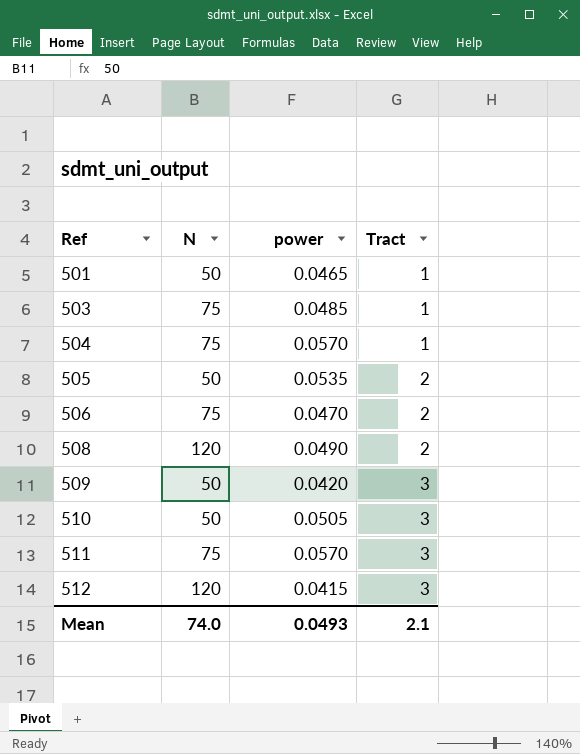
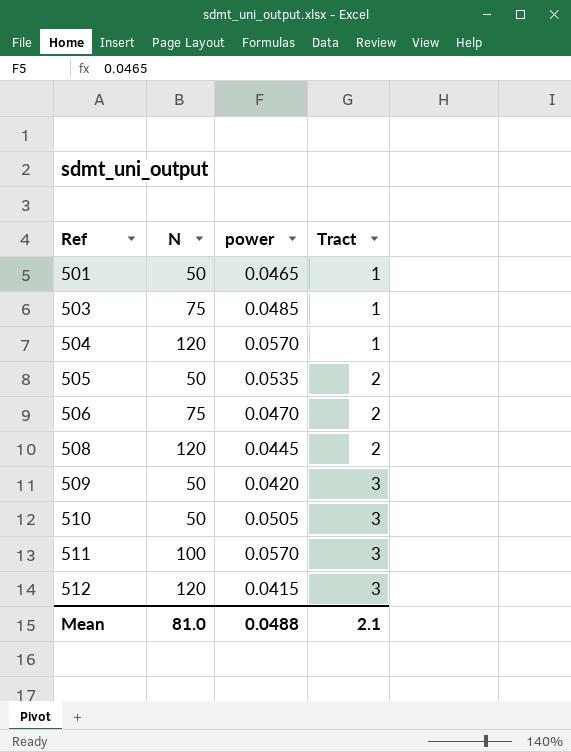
504 | N: 75 -> 120
508 | power: 0.0490 -> 0.0445
511 | N: 75 -> 100
Mean | N: 74.0 -> 81.0
Mean | power: 0.0493 -> 0.0488

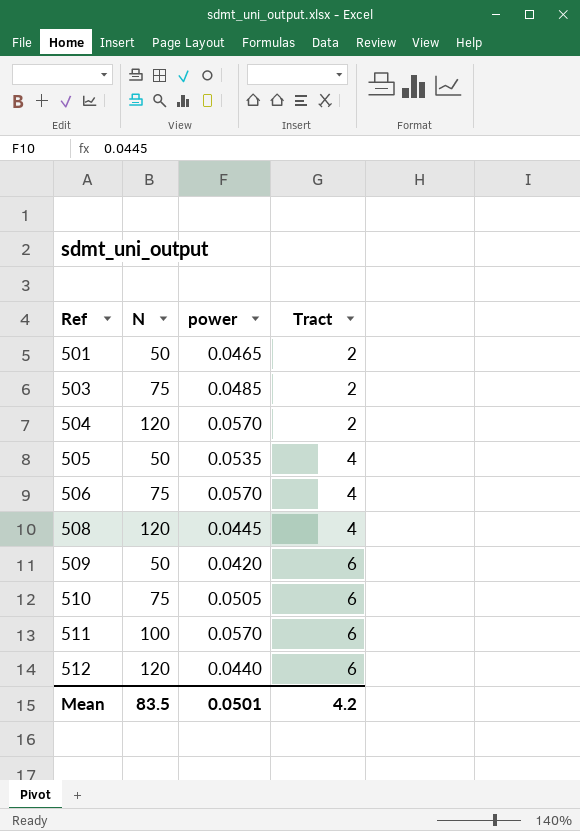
501 | Tract: 1 -> 2
503 | Tract: 1 -> 2
504 | Tract: 1 -> 2
505 | Tract: 2 -> 4
506 | power: 0.0470 -> 0.0570
506 | Tract: 2 -> 4
508 | Tract: 2 -> 4
509 | Tract: 3 -> 6
510 | N: 50 -> 75
510 | Tract: 3 -> 6
511 | Tract: 3 -> 6
512 | power: 0.0415 -> 0.0440
512 | Tract: 3 -> 6
Mean | N: 81.0 -> 83.5
Mean | power: 0.0488 -> 0.0501
Mean | Tract: 2.1 -> 4.2

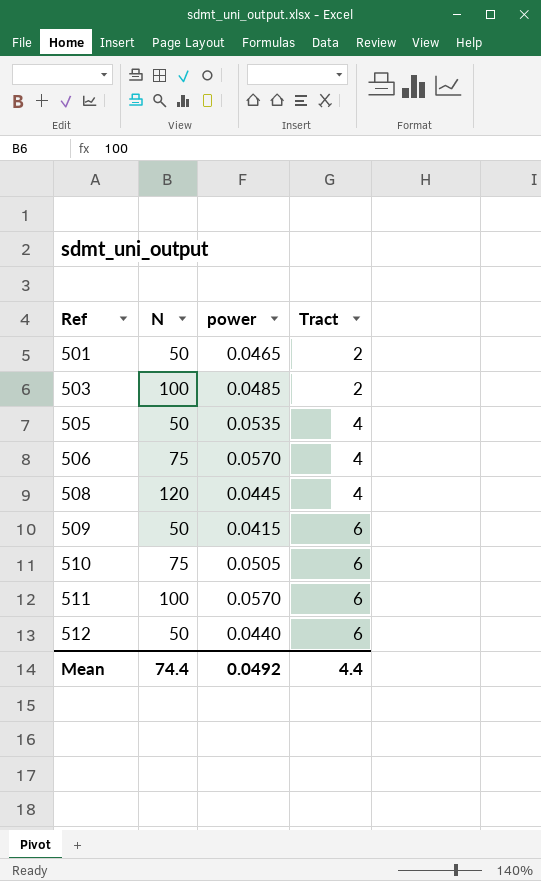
row 504: 120 | 0.0570 | 2 -> none
503 | N: 75 -> 100
509 | power: 0.0420 -> 0.0415
512 | N: 120 -> 50
Mean | N: 83.5 -> 74.4
Mean | power: 0.0501 -> 0.0492
Mean | Tract: 4.2 -> 4.4

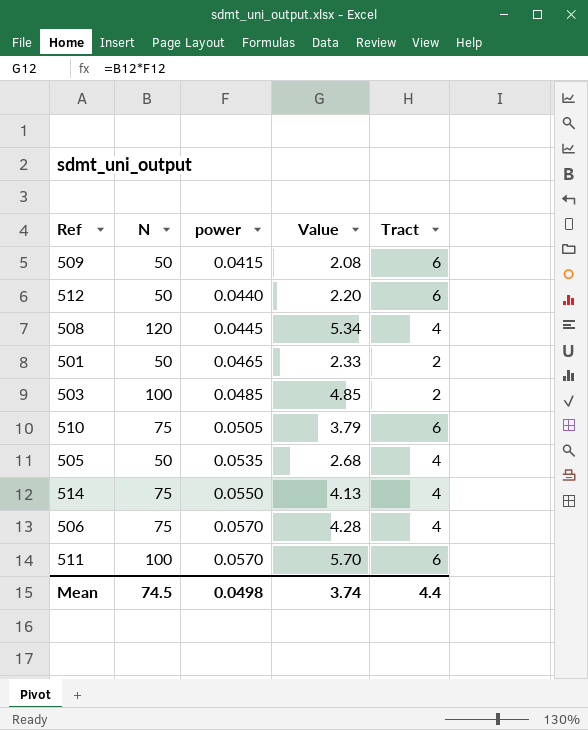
row order: Ref ascending -> power ascending
column Value | formula: none -> [N] * [power]
row 514: none -> 75 | 0.0550 | 4.13 | 4
Mean | N: 74.4 -> 74.5
Mean | power: 0.0492 -> 0.0498

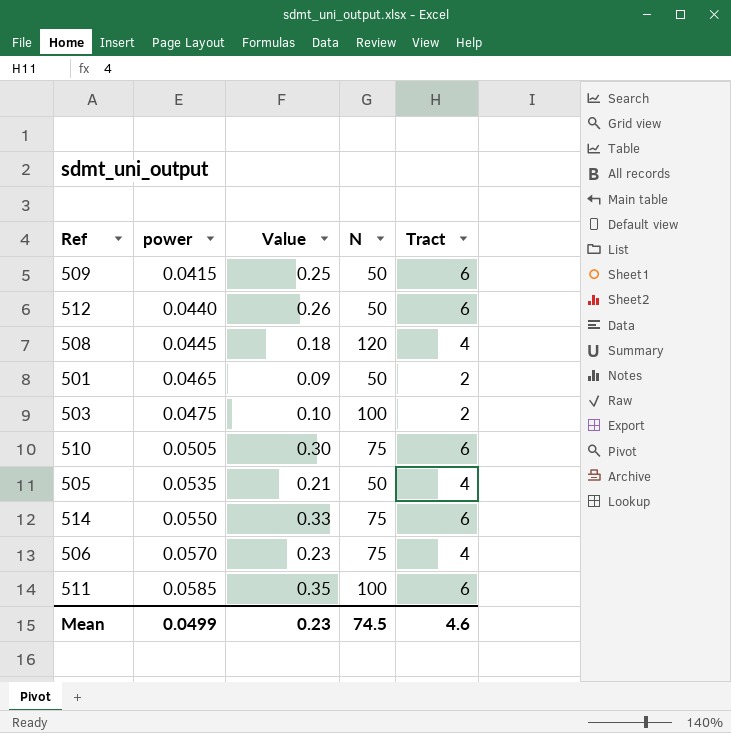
column Value | formula: [N] * [power] -> [power] * [Tract]
column N | position: 2 -> 4
503 | power: 0.0485 -> 0.0475
514 | Tract: 4 -> 6
511 | power: 0.0570 -> 0.0585
Mean | power: 0.0498 -> 0.0499
Mean | Value: 3.74 -> 0.23
Mean | Tract: 4.4 -> 4.6

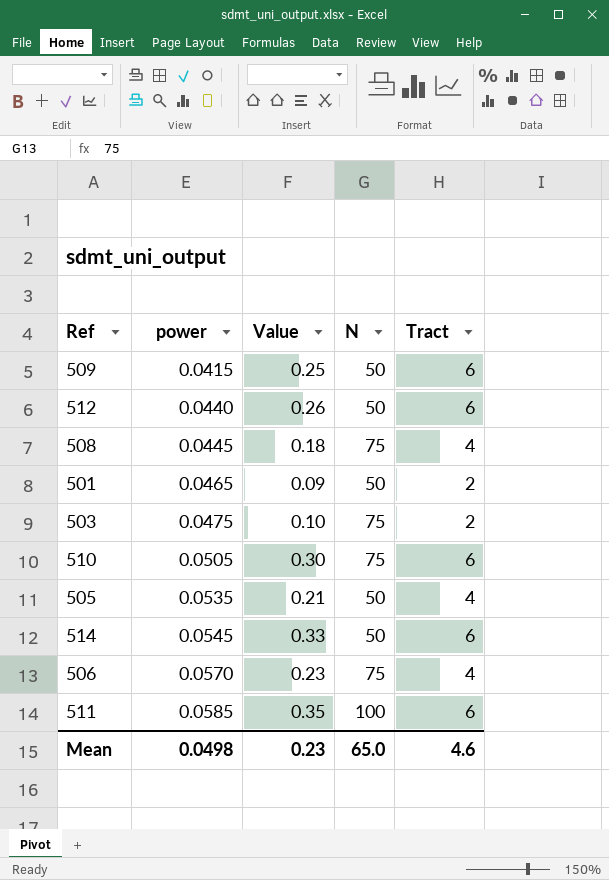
508 | N: 120 -> 75
503 | N: 100 -> 75
514 | power: 0.0550 -> 0.0545
514 | N: 75 -> 50
Mean | power: 0.0499 -> 0.0498
Mean | N: 74.5 -> 65.0

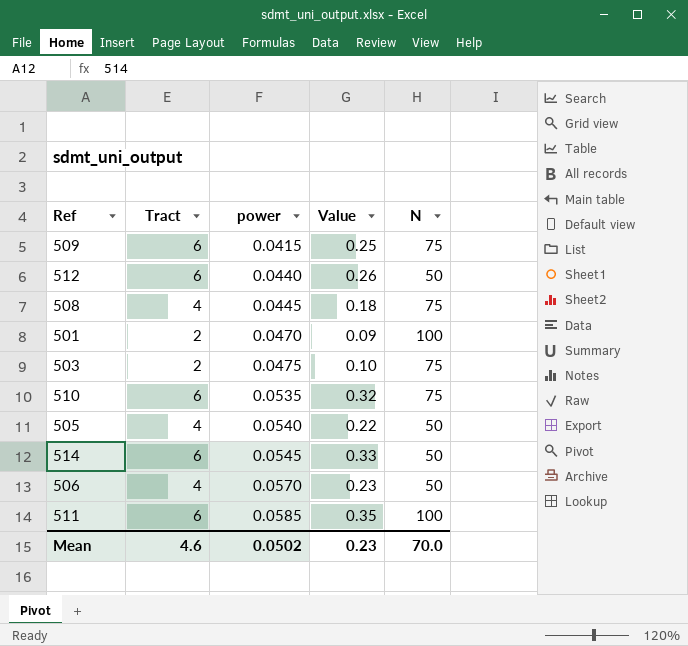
column Tract | position: 5 -> 2
509 | N: 50 -> 75
501 | power: 0.0465 -> 0.0470
501 | N: 50 -> 100
510 | power: 0.0505 -> 0.0535
510 | Value: 0.30 -> 0.32
505 | power: 0.0535 -> 0.0540
505 | Value: 0.21 -> 0.22
506 | N: 75 -> 50
Mean | power: 0.0498 -> 0.0502
Mean | N: 65.0 -> 70.0

